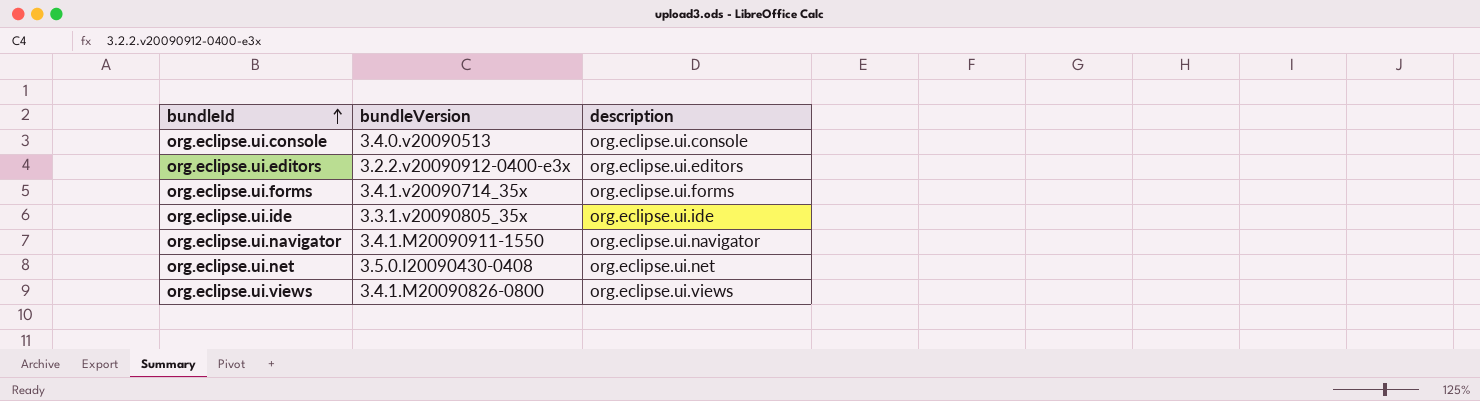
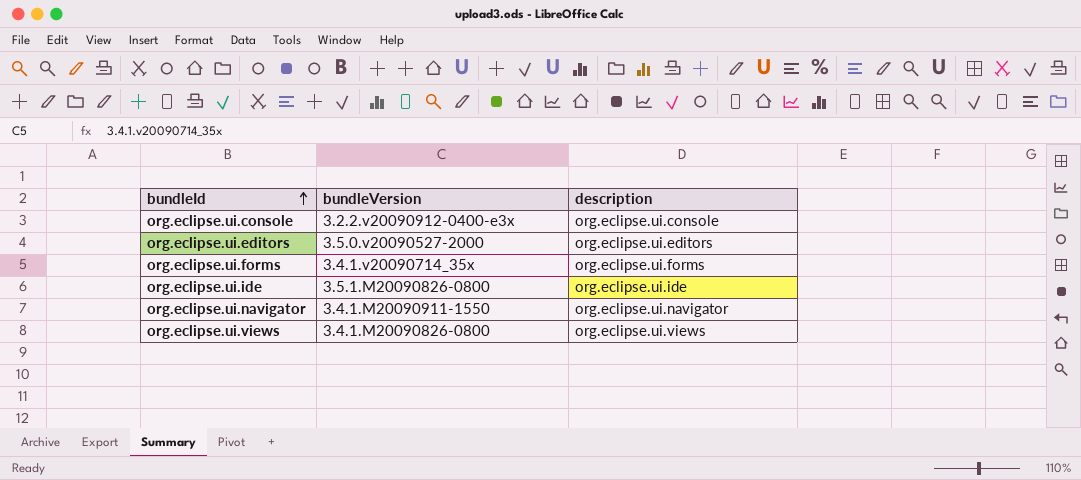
row org.eclipse.ui.net: 3.5.0.I20090430-0408 | org.eclipse.ui.net -> none
org.eclipse.ui.console | bundleVersion: 3.4.0.v20090513 -> 3.2.2.v20090912-0400-e3x
org.eclipse.ui.editors | bundleVersion: 3.2.2.v20090912-0400-e3x -> 3.5.0.v20090527-2000
org.eclipse.ui.ide | bundleVersion: 3.3.1.v20090805_35x -> 3.5.1.M20090826-0800

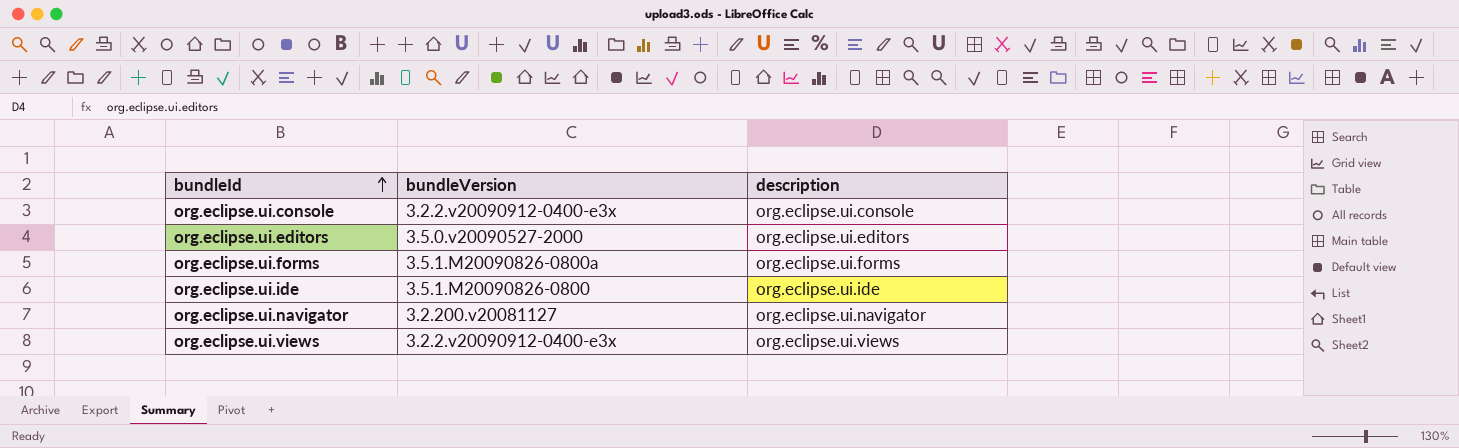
org.eclipse.ui.forms | bundleVersion: 3.4.1.v20090714_35x -> 3.5.1.M20090826-0800a
org.eclipse.ui.navigator | bundleVersion: 3.4.1.M20090911-1550 -> 3.2.200.v20081127
org.eclipse.ui.views | bundleVersion: 3.4.1.M20090826-0800 -> 3.2.2.v20090912-0400-e3x

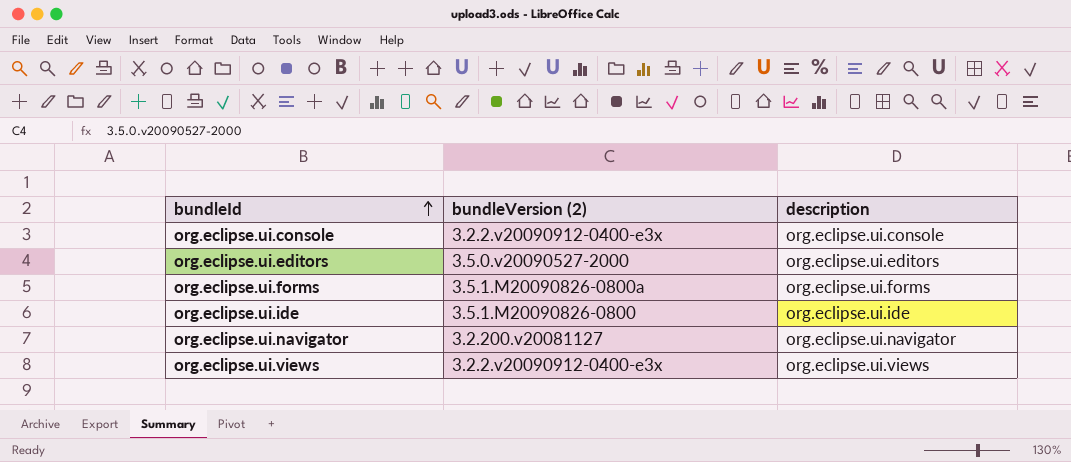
column name: bundleVersion -> bundleVersion (2)

